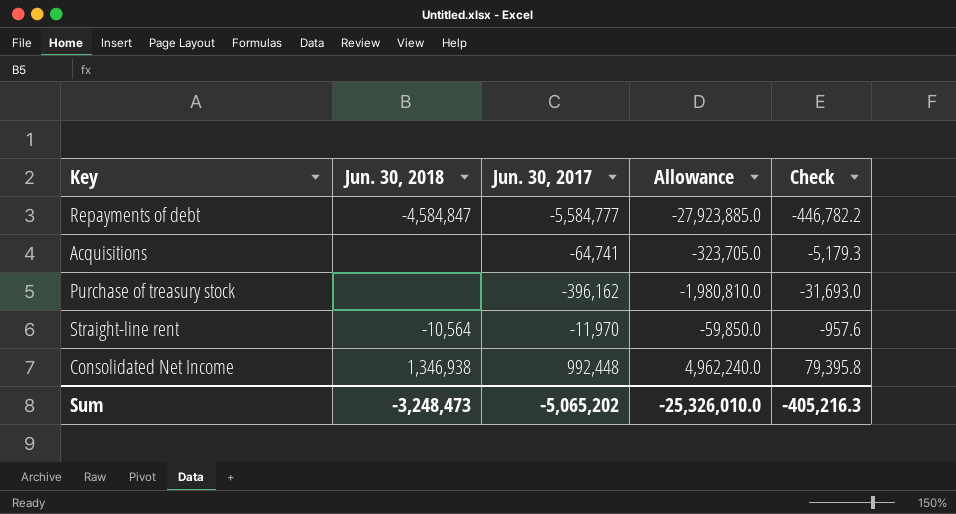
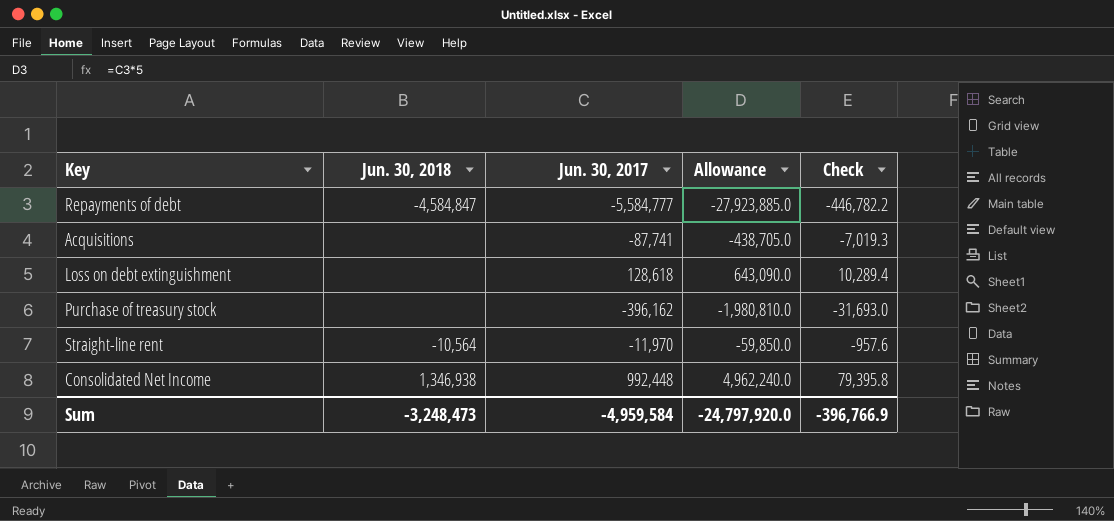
Acquisitions | Jun. 30, 2017: -64,741 -> -87,741
Acquisitions | Allowance: -323,705.0 -> -438,705.0
Acquisitions | Check: -5,179.3 -> -7,019.3
row Loss on debt extinguishment: none -> none | 128,618 | 643,090.0 | 10,289.4
Sum | Jun. 30, 2017: -5,065,202 -> -4,959,584
Sum | Allowance: -25,326,010.0 -> -24,797,920.0
Sum | Check: -405,216.3 -> -396,766.9

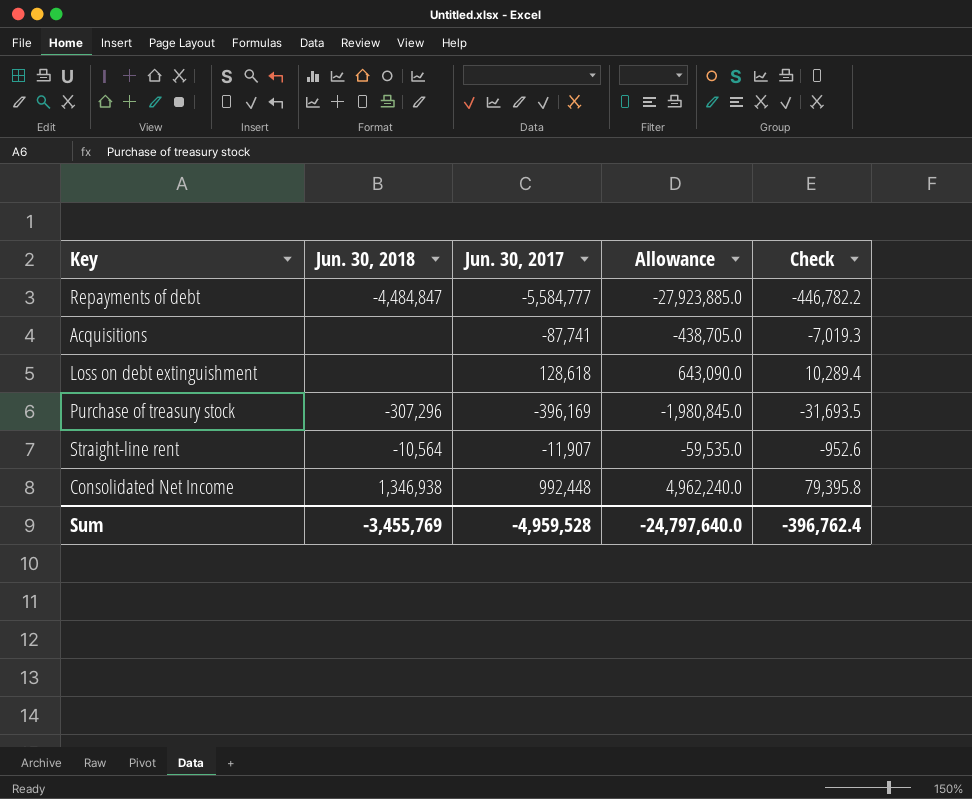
Repayments of debt | Jun. 30, 2018: -4,584,847 -> -4,484,847
Purchase of treasury stock | Jun. 30, 2018: none -> -307,296
Purchase of treasury stock | Jun. 30, 2017: -396,162 -> -396,169
Purchase of treasury stock | Allowance: -1,980,810.0 -> -1,980,845.0
Purchase of treasury stock | Check: -31,693.0 -> -31,693.5
Straight-line rent | Jun. 30, 2017: -11,970 -> -11,907
Straight-line rent | Allowance: -59,850.0 -> -59,535.0
Straight-line rent | Check: -957.6 -> -952.6
Sum | Jun. 30, 2018: -3,248,473 -> -3,455,769
Sum | Jun. 30, 2017: -4,959,584 -> -4,959,528
Sum | Allowance: -24,797,920.0 -> -24,797,640.0
Sum | Check: -396,766.9 -> -396,762.4

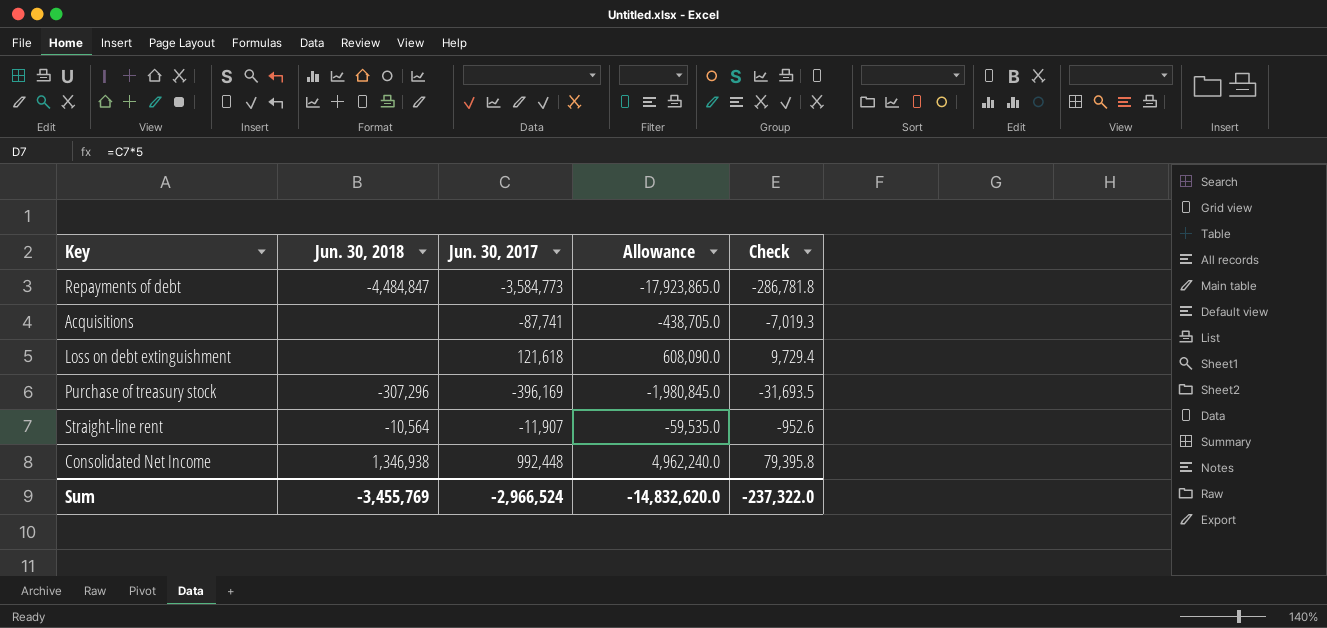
Repayments of debt | Jun. 30, 2017: -5,584,777 -> -3,584,773
Repayments of debt | Allowance: -27,923,885.0 -> -17,923,865.0
Repayments of debt | Check: -446,782.2 -> -286,781.8
Loss on debt extinguishment | Jun. 30, 2017: 128,618 -> 121,618
Loss on debt extinguishment | Allowance: 643,090.0 -> 608,090.0
Loss on debt extinguishment | Check: 10,289.4 -> 9,729.4
Sum | Jun. 30, 2017: -4,959,528 -> -2,966,524
Sum | Allowance: -24,797,640.0 -> -14,832,620.0
Sum | Check: -396,762.4 -> -237,322.0

